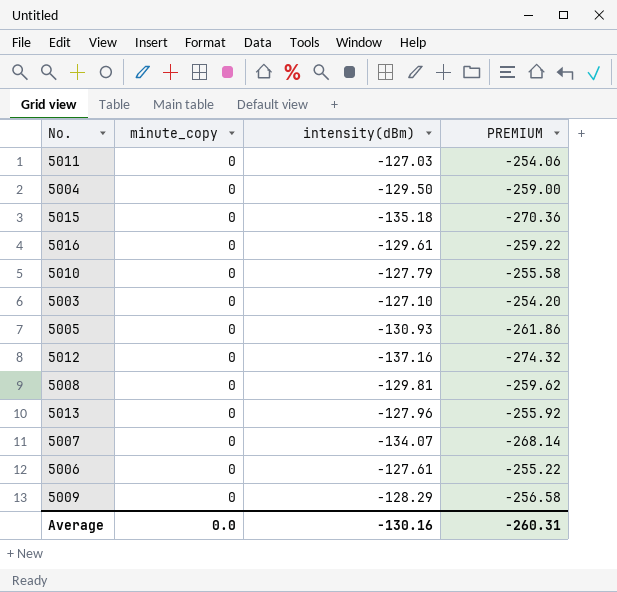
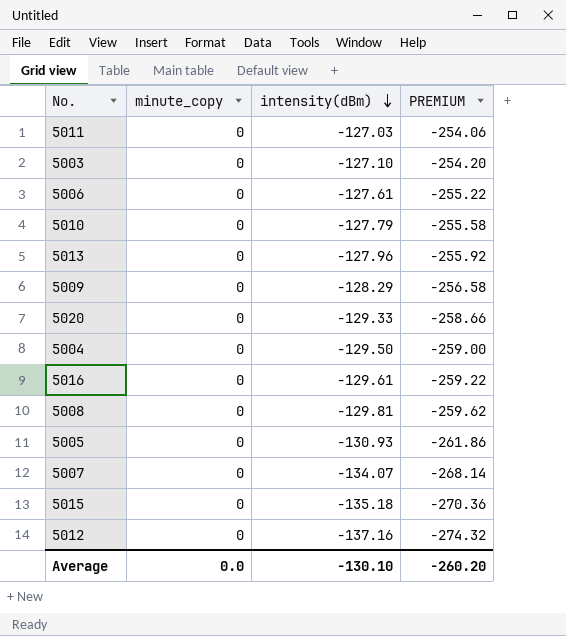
row order: none -> intensity(dBm) descending
row 5020: none -> 0 | -129.33 | -258.66
Average | intensity(dBm): -130.16 -> -130.10
Average | PREMIUM: -260.31 -> -260.20

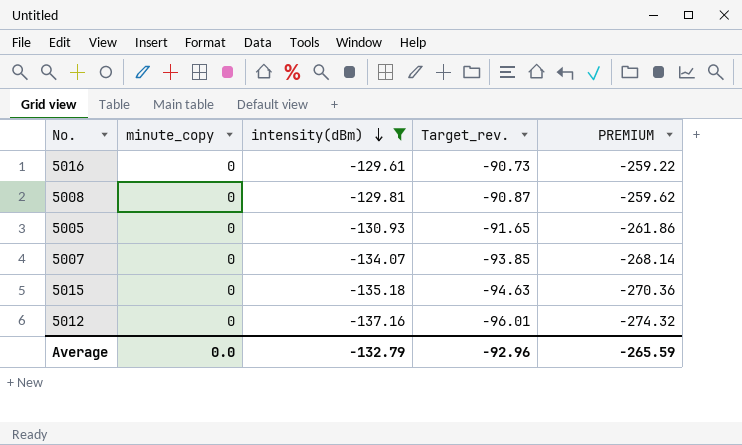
filter: none -> intensity(dBm) <= -129.61
column Target_rev. | formula: none -> [intensity(dBm)] * 0.7
Average | intensity(dBm): -130.10 -> -132.79
Average | PREMIUM: -260.20 -> -265.59

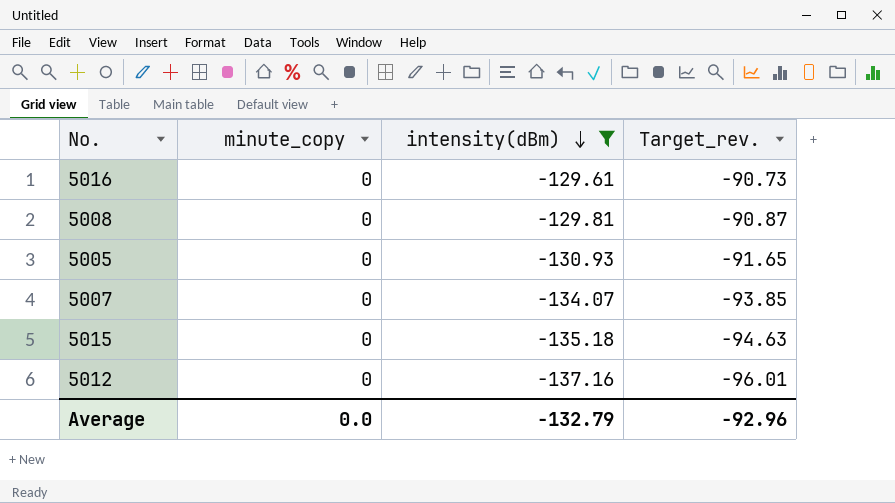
column PREMIUM | formula: [intensity(dBm)] * 2 -> none

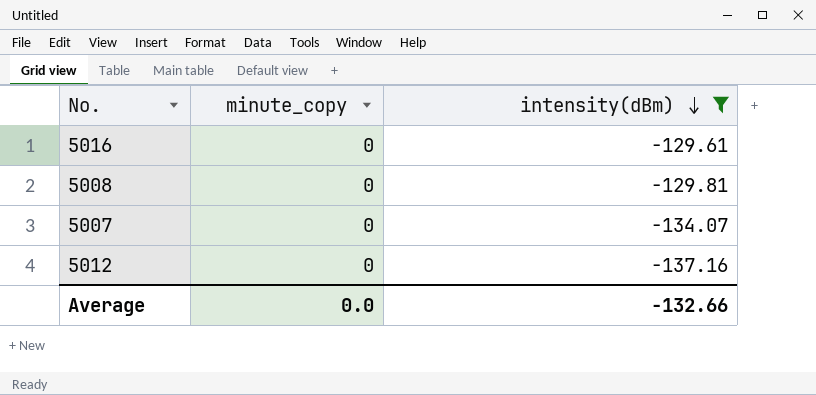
column Target_rev. | formula: [intensity(dBm)] * 0.7 -> none
row 5005: 0 | -130.93 | -91.65 -> none
row 5015: 0 | -135.18 | -94.63 -> none
Average | intensity(dBm): -132.79 -> -132.66

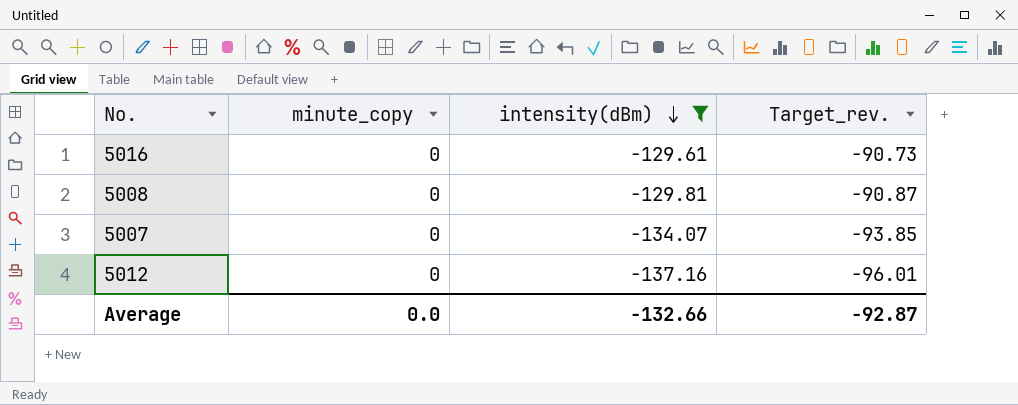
column Target_rev. | formula: none -> [intensity(dBm)] * 0.7

